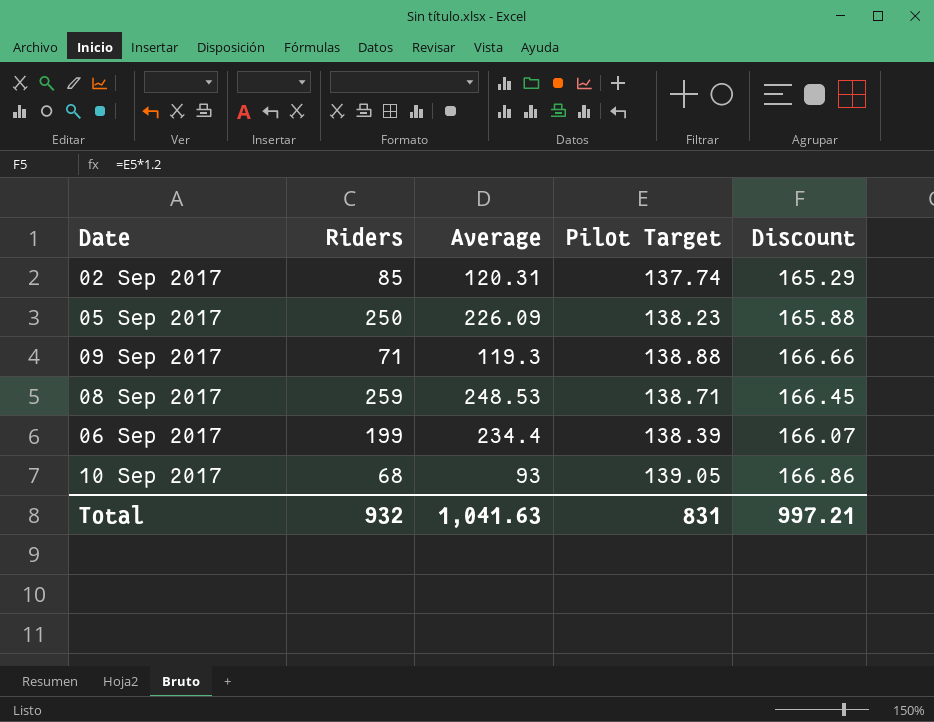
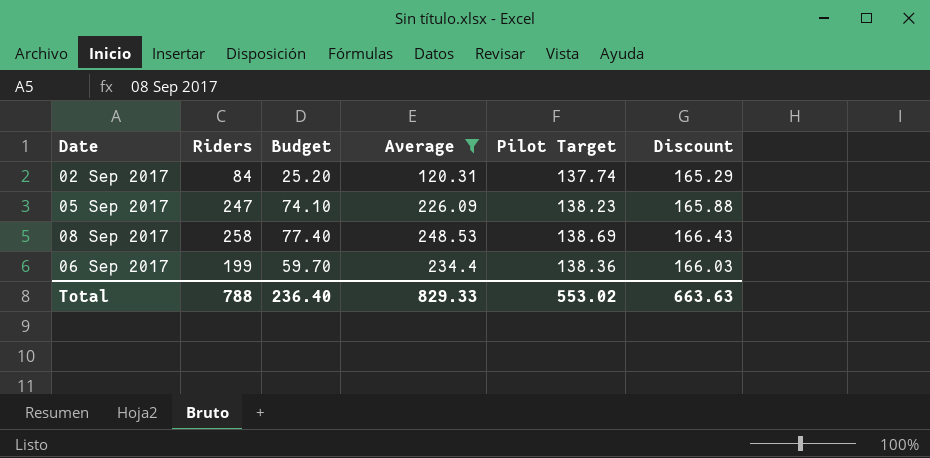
filter: none -> Average >= 120.31
column Budget | formula: none -> [Riders] * 0.3
02 Sep 2017 | Riders: 85 -> 84
05 Sep 2017 | Riders: 250 -> 247
08 Sep 2017 | Riders: 259 -> 258
08 Sep 2017 | Pilot Target: 138.71 -> 138.69
08 Sep 2017 | Discount: 166.45 -> 166.43
06 Sep 2017 | Pilot Target: 138.39 -> 138.36
06 Sep 2017 | Discount: 166.07 -> 166.03
Total | Riders: 932 -> 788
Total | Average: 1,041.63 -> 829.33
Total | Pilot Target: 831 -> 553.02
Total | Discount: 997.21 -> 663.63

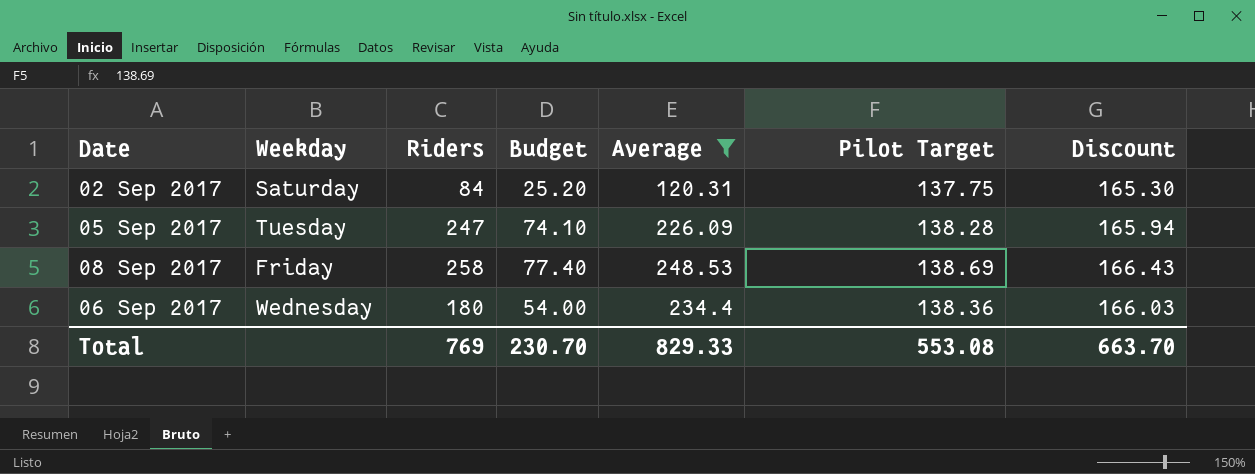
column Weekday | position: none -> 2
02 Sep 2017 | Pilot Target: 137.74 -> 137.75
02 Sep 2017 | Discount: 165.29 -> 165.30
05 Sep 2017 | Pilot Target: 138.23 -> 138.28
05 Sep 2017 | Discount: 165.88 -> 165.94
06 Sep 2017 | Riders: 199 -> 180
06 Sep 2017 | Budget: 59.70 -> 54.00
Total | Riders: 788 -> 769
Total | Budget: 236.40 -> 230.70
Total | Pilot Target: 553.02 -> 553.08
Total | Discount: 663.63 -> 663.70

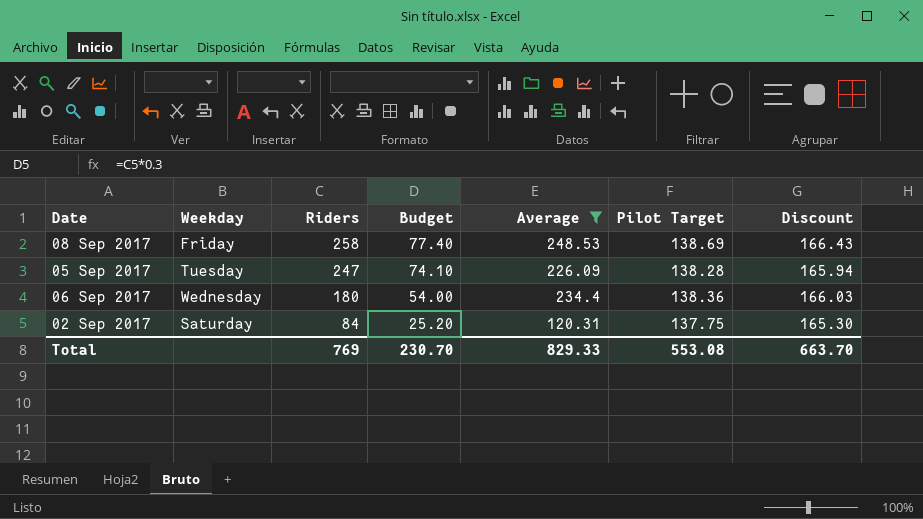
row order: none -> Riders descending

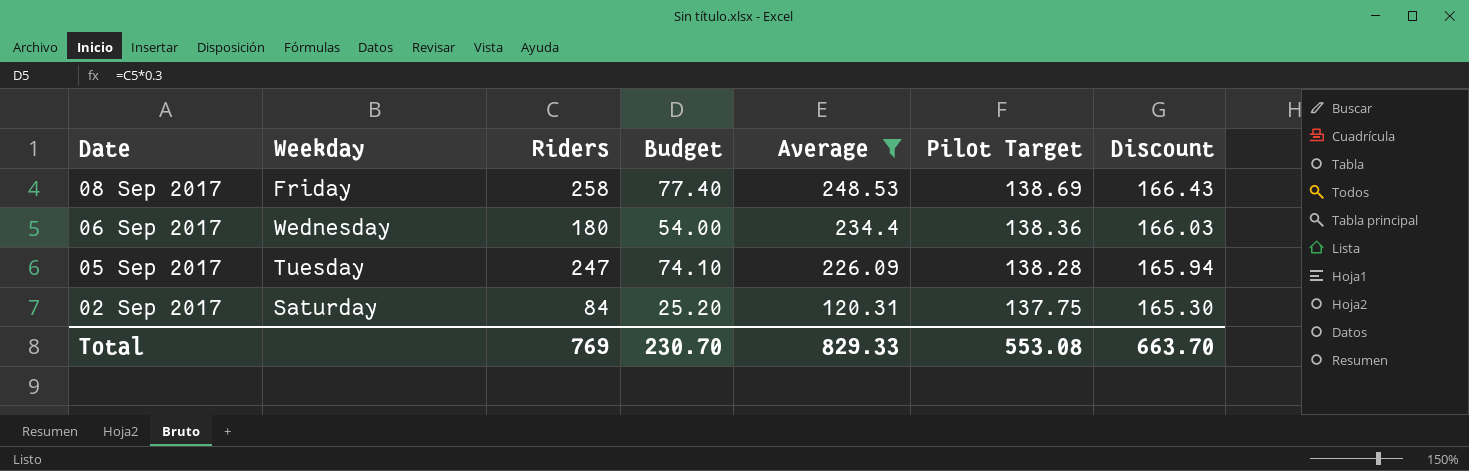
row order: Riders descending -> Date descending

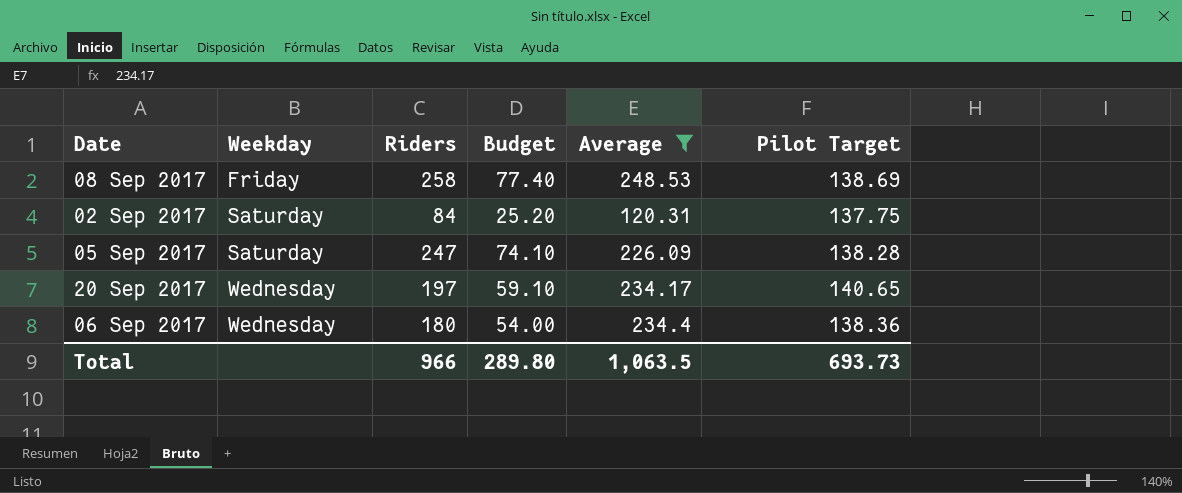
row order: Date descending -> Weekday ascending
column Discount | formula: [Pilot Target] * 1.2 -> none
05 Sep 2017 | Weekday: Tuesday -> Saturday
row 20 Sep 2017: none -> Wednesday | 197 | 59.10 | 234.17 | 140.65
Total | Riders: 769 -> 966
Total | Budget: 230.70 -> 289.80
Total | Average: 829.33 -> 1,063.5
Total | Pilot Target: 553.08 -> 693.73

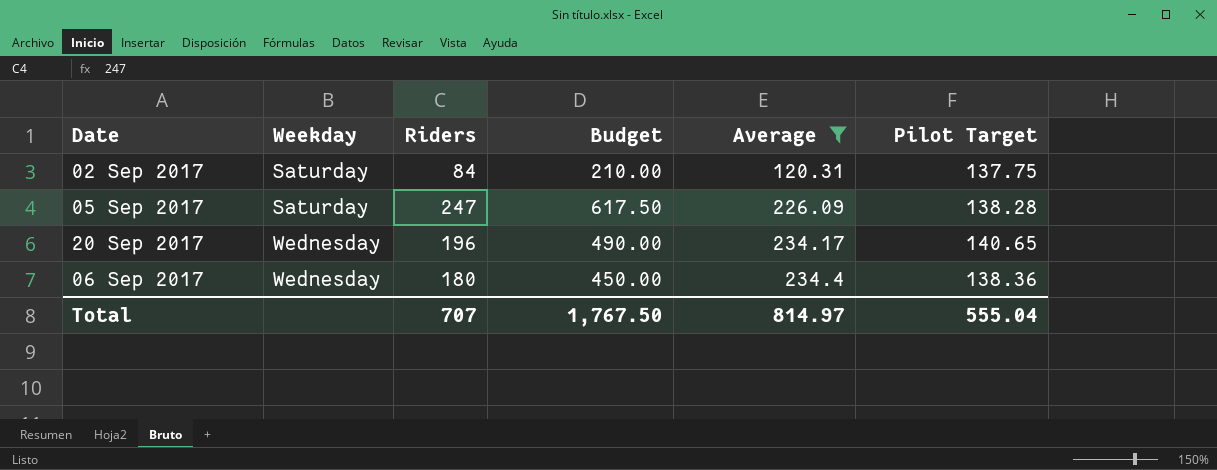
column Budget | formula: [Riders] * 0.3 -> [Riders] * 2.5
row 08 Sep 2017: Friday | 258 | 77.40 | 248.53 | 138.69 -> none
20 Sep 2017 | Riders: 197 -> 196
Total | Riders: 966 -> 707
Total | Budget: 289.80 -> 1,767.50
Total | Average: 1,063.5 -> 814.97
Total | Pilot Target: 693.73 -> 555.04

